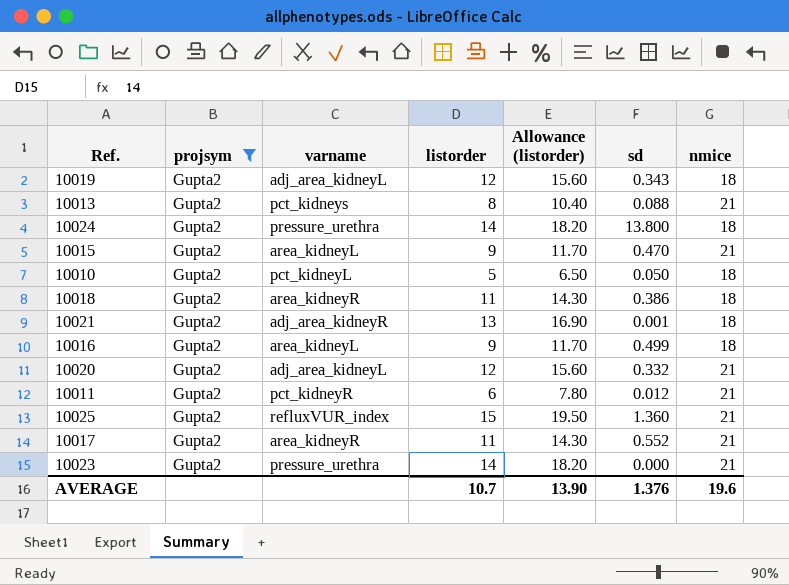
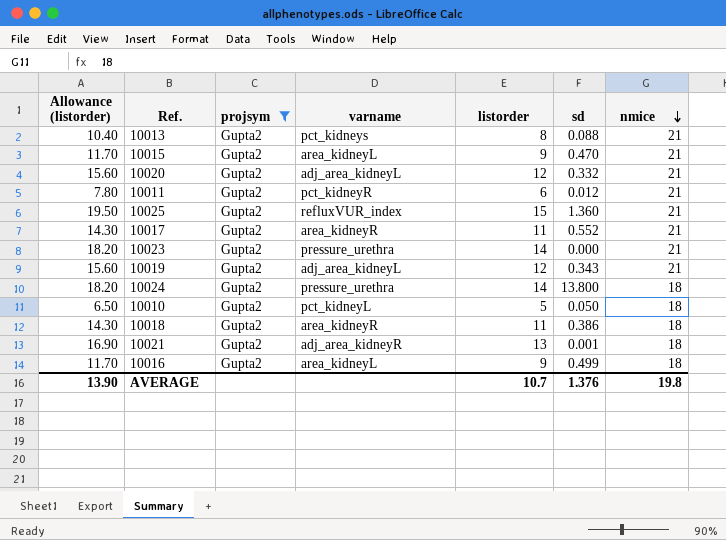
row order: none -> nmice descending
column Allowance (listorder) | position: 5 -> 1
10019 | nmice: 18 -> 21
AVERAGE | nmice: 19.6 -> 19.8

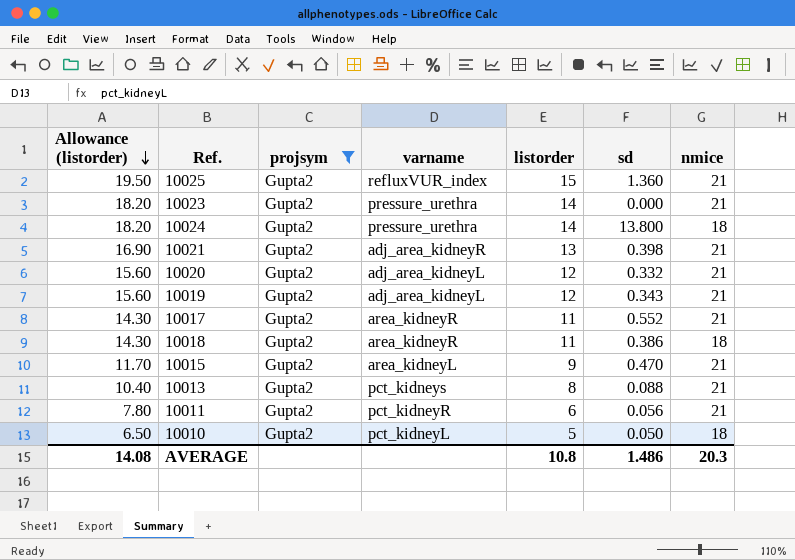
row order: nmice descending -> Allowance (listorder) descending
row 10016: 11.70 | Gupta2 | area_kidneyL | 9 | 0.499 | 18 -> none
10021 | sd: 0.001 -> 0.398
10021 | nmice: 18 -> 21
10011 | sd: 0.012 -> 0.056
AVERAGE | Allowance (listorder): 13.90 -> 14.08
AVERAGE | listorder: 10.7 -> 10.8
AVERAGE | sd: 1.376 -> 1.486
AVERAGE | nmice: 19.8 -> 20.3

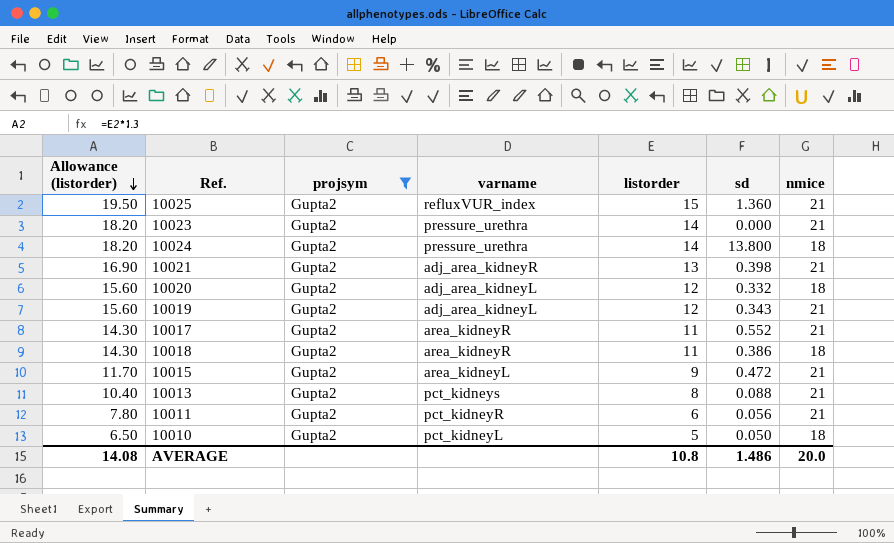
10020 | nmice: 21 -> 18
10015 | sd: 0.470 -> 0.472
AVERAGE | nmice: 20.3 -> 20.0

